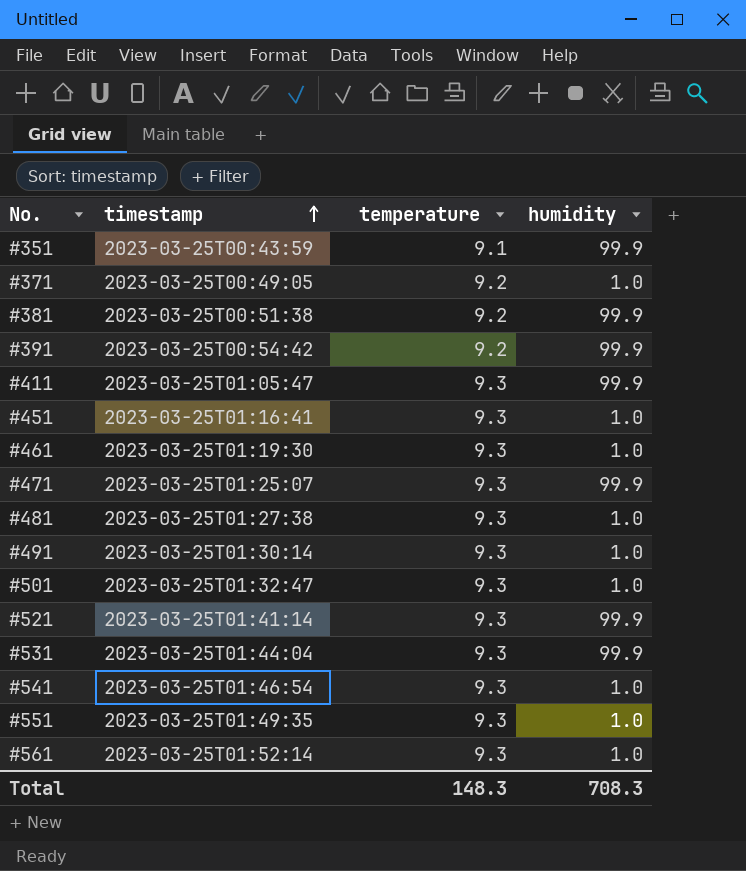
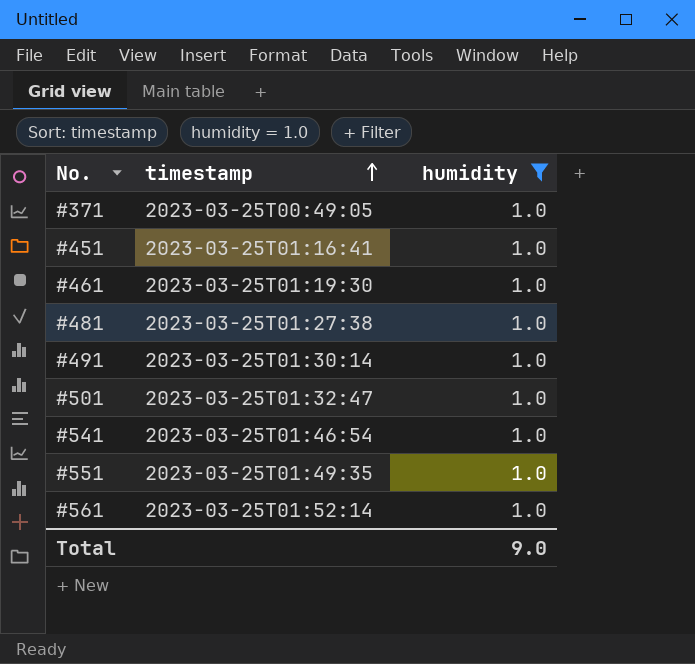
filter: none -> humidity = 1.0
column temperature | position: 3 -> none
Total | humidity: 708.3 -> 9.0

